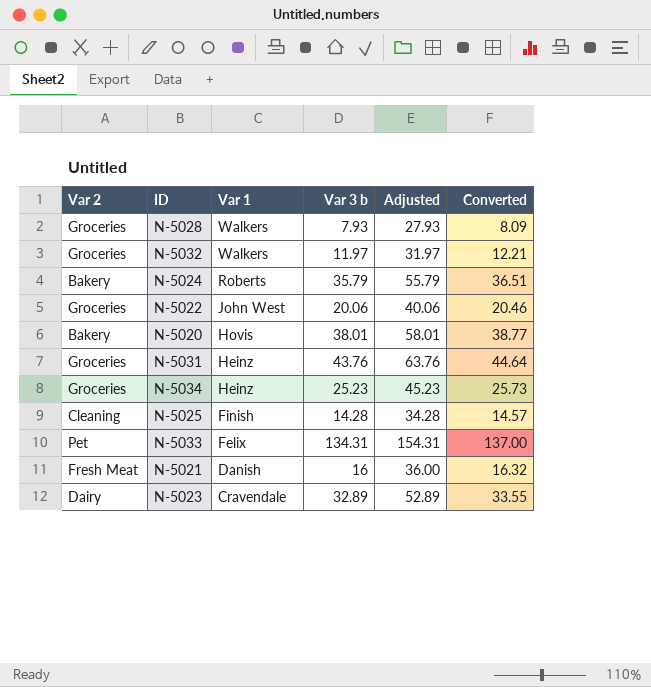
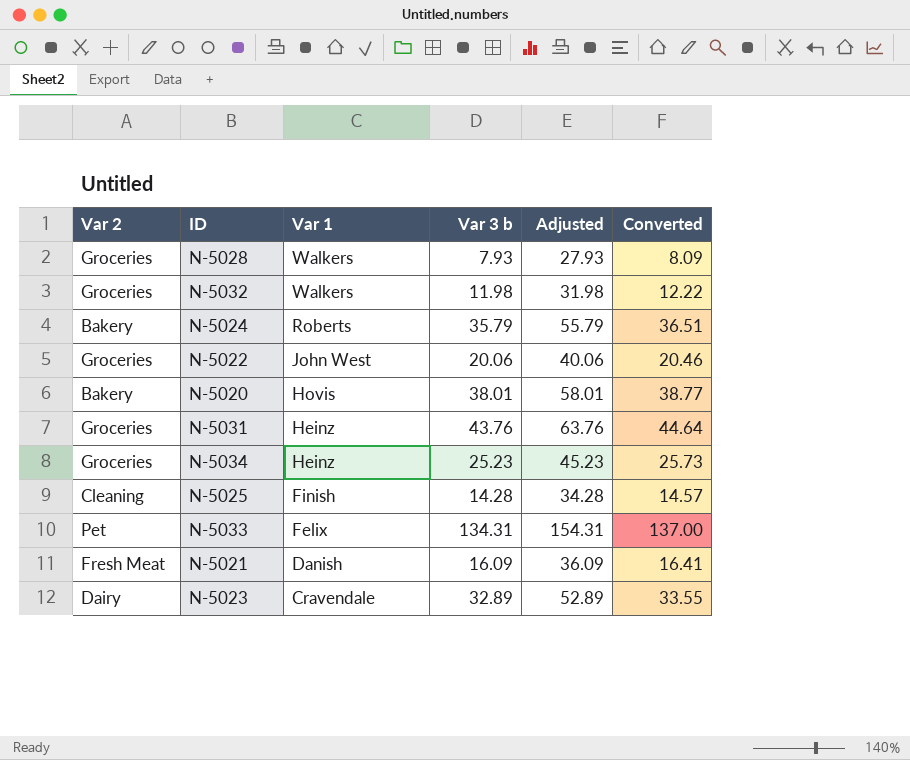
N-5032 | Var 3 b: 11.97 -> 11.98
N-5032 | Adjusted: 31.97 -> 31.98
N-5032 | Converted: 12.21 -> 12.22
N-5021 | Var 3 b: 16 -> 16.09
N-5021 | Adjusted: 36.00 -> 36.09
N-5021 | Converted: 16.32 -> 16.41

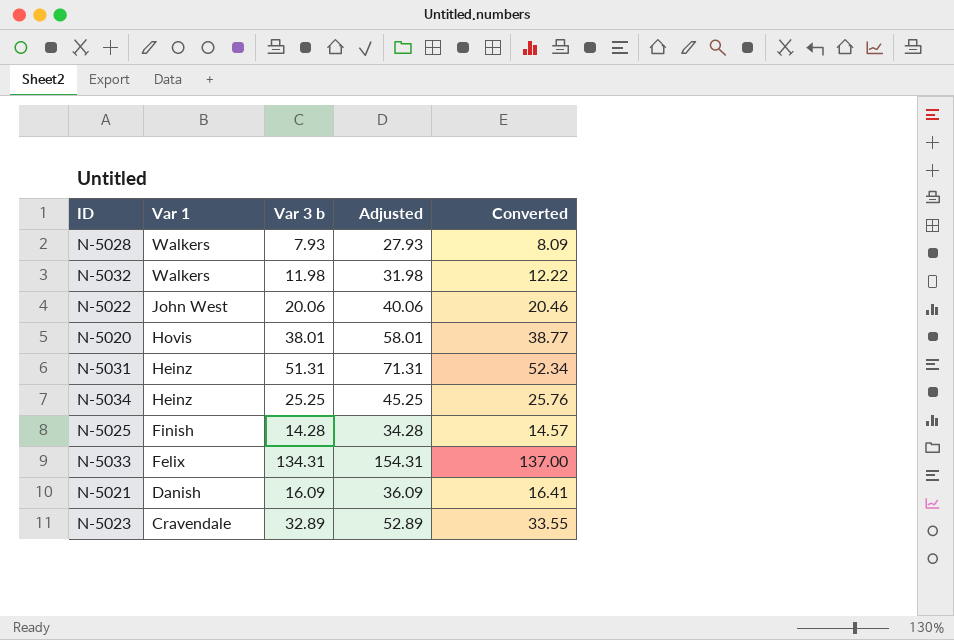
column Var 2 | position: 1 -> none
row N-5024: Bakery | Roberts | 35.79 | 55.79 | 36.51 -> none
N-5031 | Var 3 b: 43.76 -> 51.31
N-5031 | Adjusted: 63.76 -> 71.31
N-5031 | Converted: 44.64 -> 52.34
N-5034 | Var 3 b: 25.23 -> 25.25
N-5034 | Adjusted: 45.23 -> 45.25
N-5034 | Converted: 25.73 -> 25.76

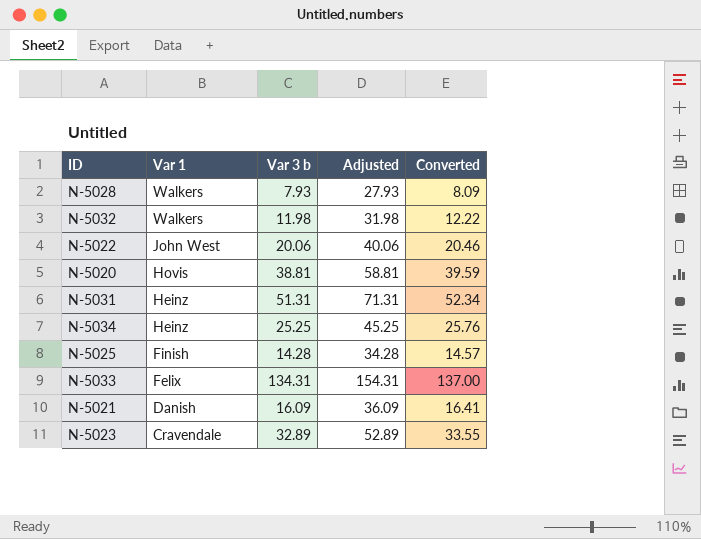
N-5020 | Var 3 b: 38.01 -> 38.81
N-5020 | Adjusted: 58.01 -> 58.81
N-5020 | Converted: 38.77 -> 39.59

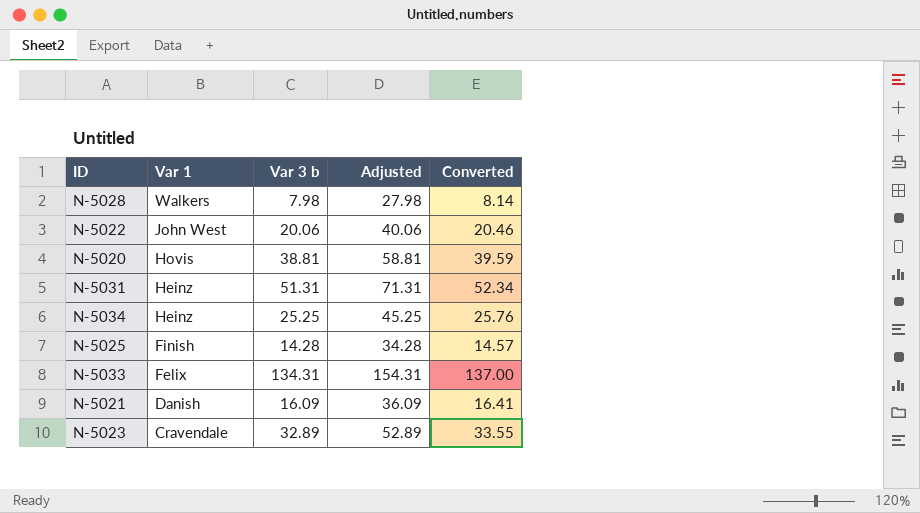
row N-5032: Walkers | 11.98 | 31.98 | 12.22 -> none
N-5028 | Var 3 b: 7.93 -> 7.98
N-5028 | Adjusted: 27.93 -> 27.98
N-5028 | Converted: 8.09 -> 8.14

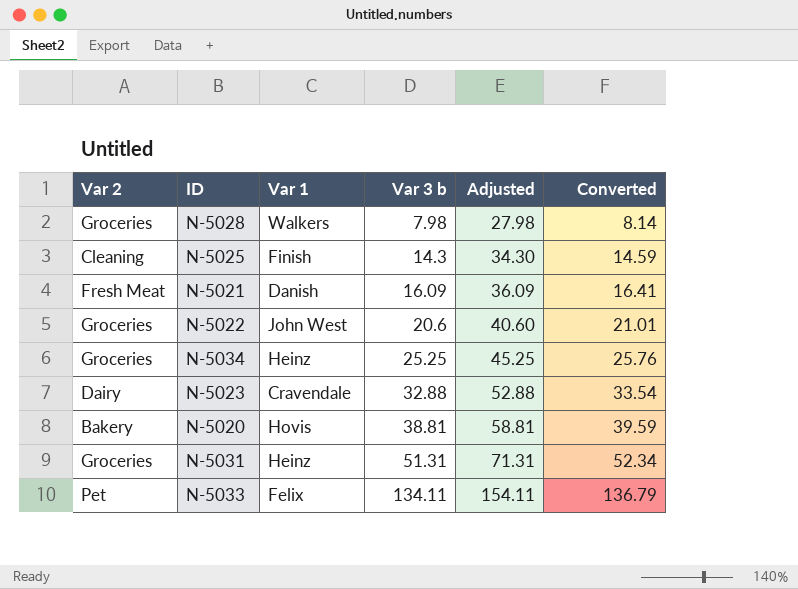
row order: Var 1 descending -> Var 3 b ascending
column Var 2 | position: none -> 1
N-5025 | Var 3 b: 14.28 -> 14.3
N-5025 | Adjusted: 34.28 -> 34.30
N-5025 | Converted: 14.57 -> 14.59
N-5022 | Var 3 b: 20.06 -> 20.6
N-5022 | Adjusted: 40.06 -> 40.60
N-5022 | Converted: 20.46 -> 21.01
N-5023 | Var 3 b: 32.89 -> 32.88
N-5023 | Adjusted: 52.89 -> 52.88
N-5023 | Converted: 33.55 -> 33.54
N-5033 | Var 3 b: 134.31 -> 134.11
N-5033 | Adjusted: 154.31 -> 154.11
N-5033 | Converted: 137.00 -> 136.79

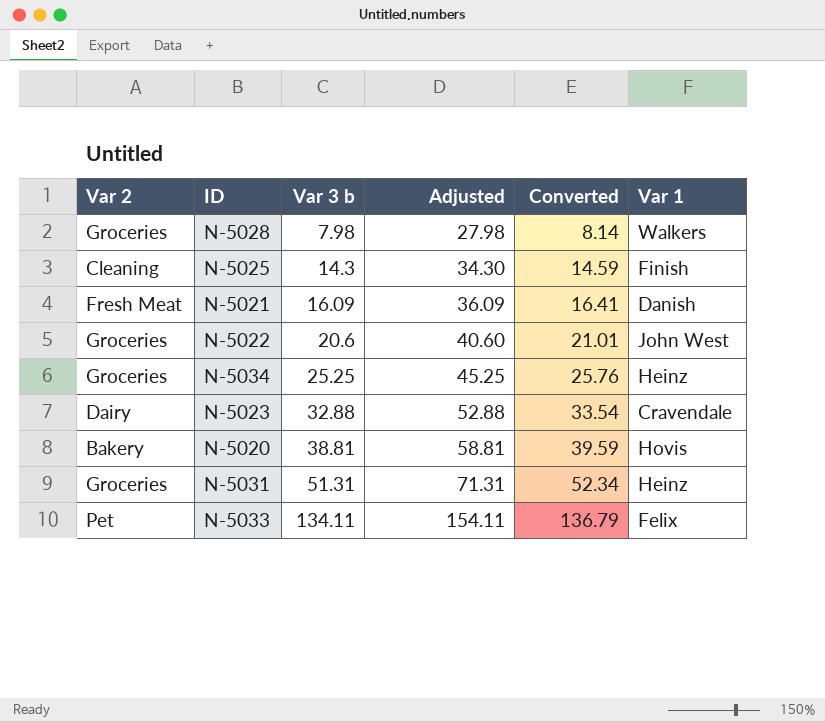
column Var 1 | position: 3 -> 6

